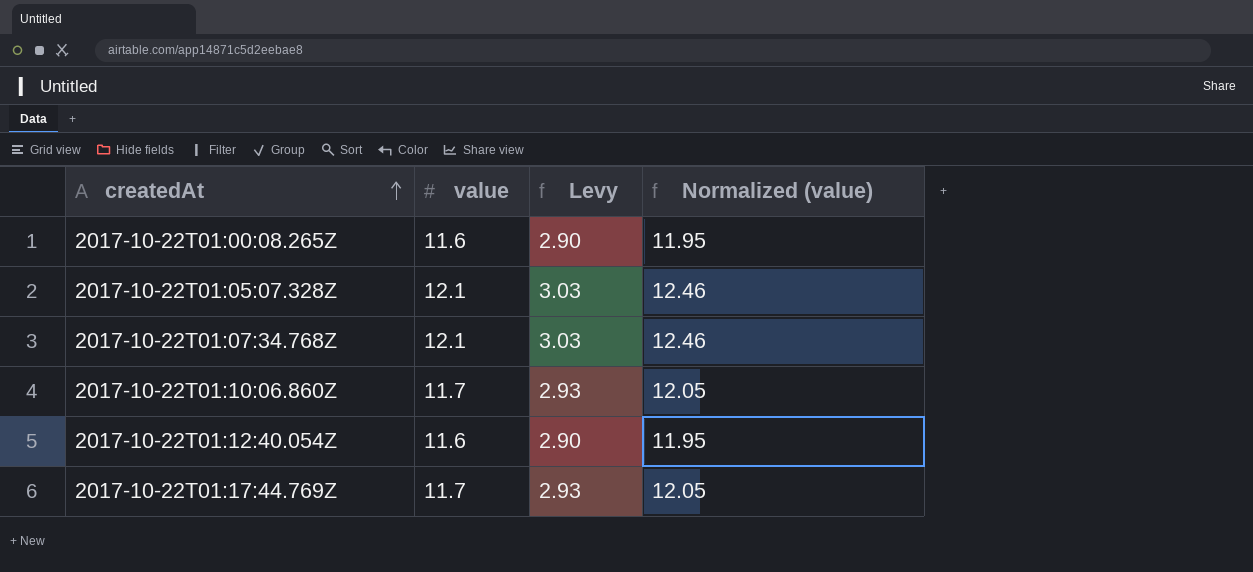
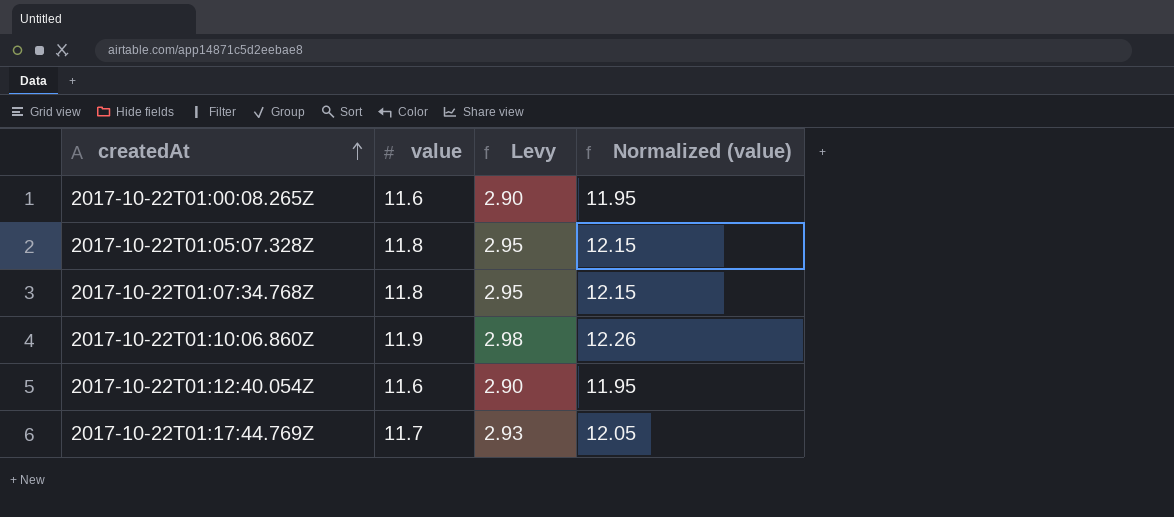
2017-10-22T01:05:07.328Z | value: 12.1 -> 11.8
2017-10-22T01:05:07.328Z | Levy: 3.03 -> 2.95
2017-10-22T01:05:07.328Z | Normalized (value): 12.46 -> 12.15
2017-10-22T01:07:34.768Z | value: 12.1 -> 11.8
2017-10-22T01:07:34.768Z | Levy: 3.03 -> 2.95
2017-10-22T01:07:34.768Z | Normalized (value): 12.46 -> 12.15
2017-10-22T01:10:06.860Z | value: 11.7 -> 11.9
2017-10-22T01:10:06.860Z | Levy: 2.93 -> 2.98
2017-10-22T01:10:06.860Z | Normalized (value): 12.05 -> 12.26

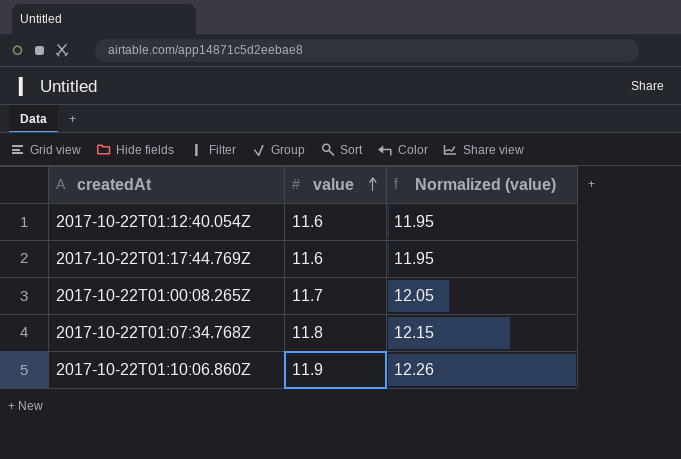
row order: createdAt ascending -> value ascending
column Levy | formula: [value] * 0.25 -> none
row 2017-10-22T01:05:07.328Z: 11.8 | 2.95 | 12.15 -> none
2017-10-22T01:17:44.769Z | value: 11.7 -> 11.6
2017-10-22T01:17:44.769Z | Normalized (value): 12.05 -> 11.95
2017-10-22T01:00:08.265Z | value: 11.6 -> 11.7
2017-10-22T01:00:08.265Z | Normalized (value): 11.95 -> 12.05

